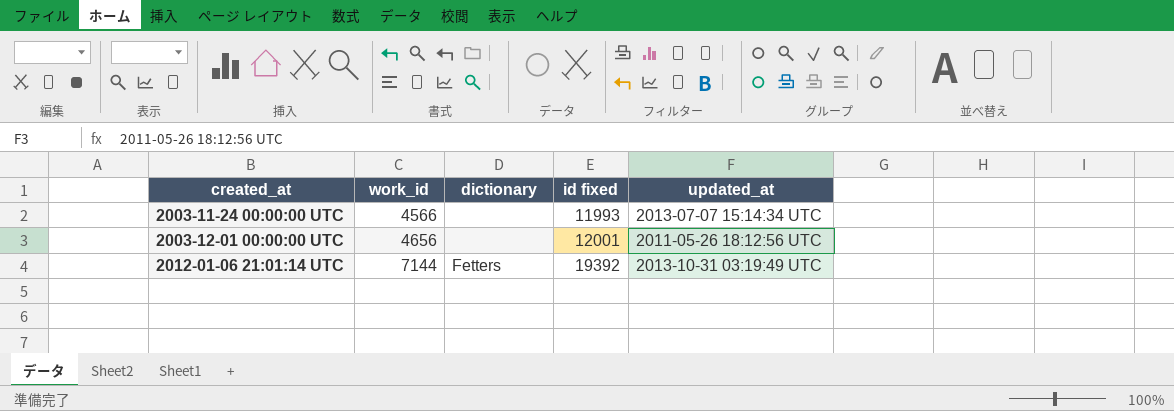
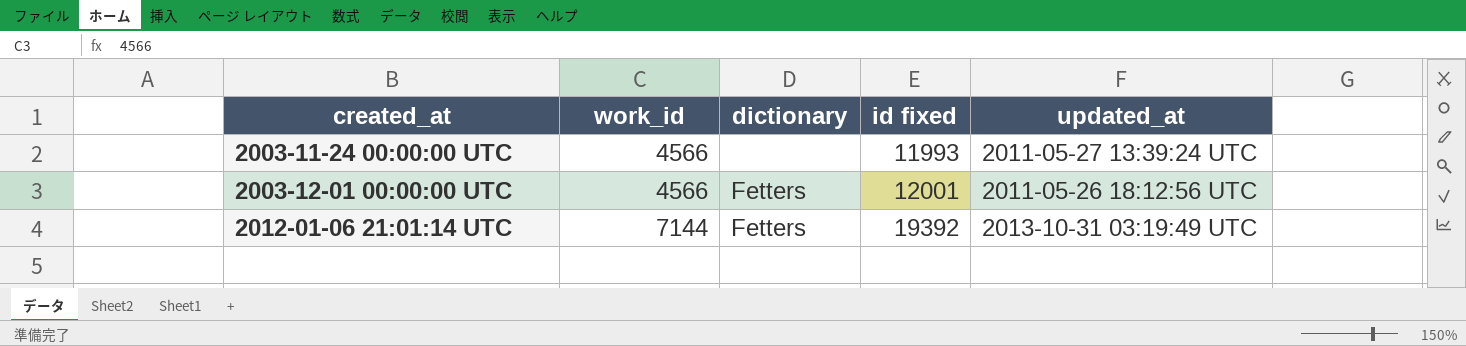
2003-11-24 00:00:00 UTC | updated_at: 2013-07-07 15:14:34 UTC -> 2011-05-27 13:39:24 UTC
2003-12-01 00:00:00 UTC | work_id: 4656 -> 4566
2003-12-01 00:00:00 UTC | dictionary: none -> Fetters

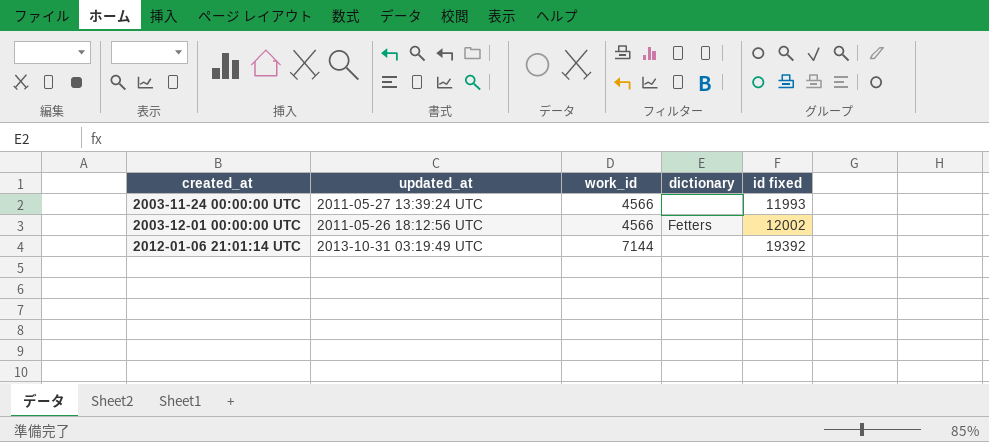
column updated_at | position: 5 -> 2
2003-12-01 00:00:00 UTC | id fixed: 12001 -> 12002
2012-01-06 21:01:14 UTC | dictionary: Fetters -> none

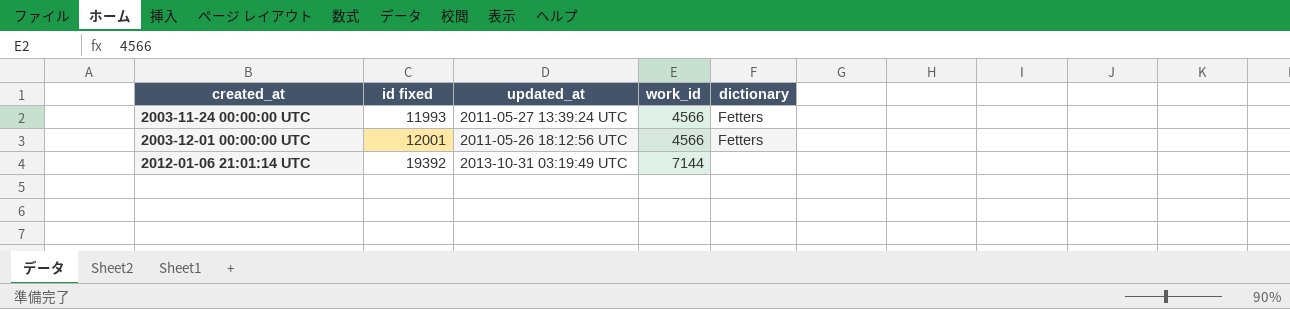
column id fixed | position: 5 -> 2
2003-11-24 00:00:00 UTC | dictionary: none -> Fetters
2003-12-01 00:00:00 UTC | id fixed: 12002 -> 12001

